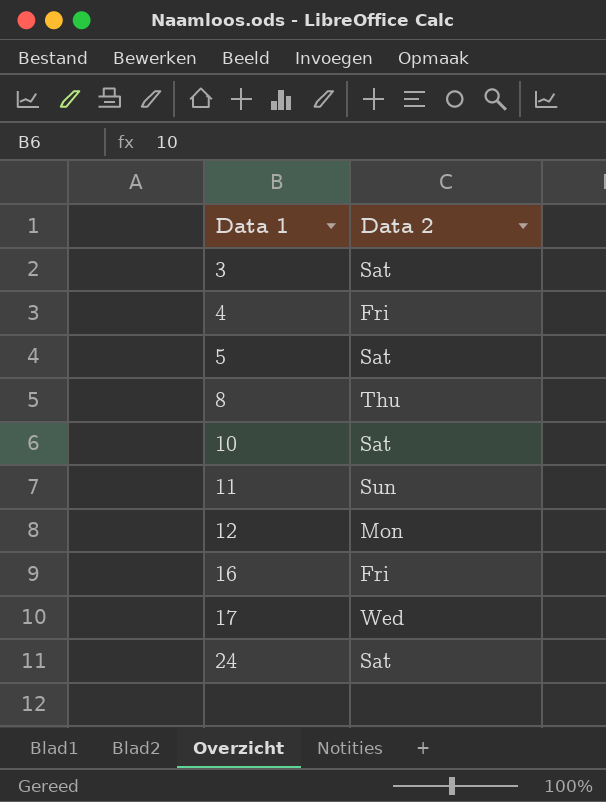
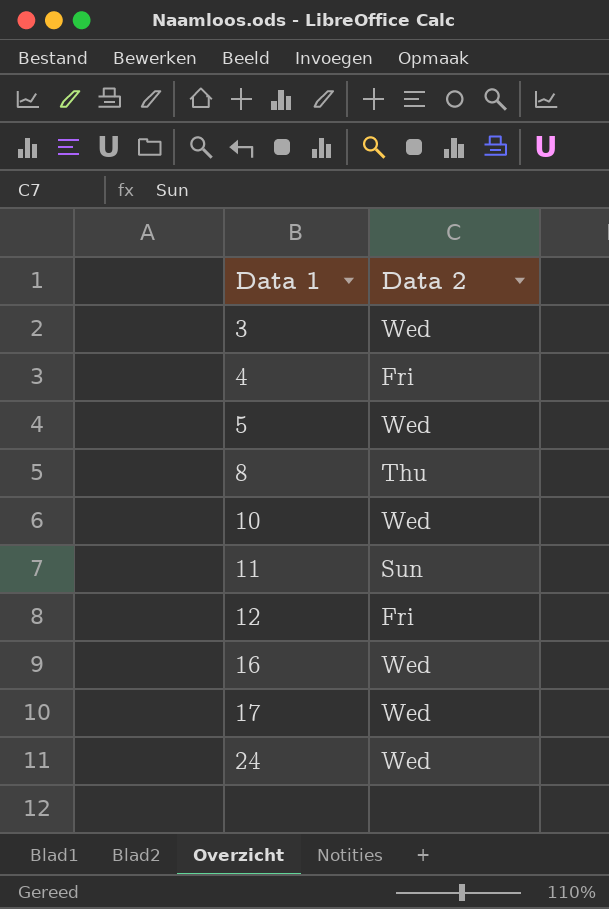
3 | Data 2: Sat -> Wed
5 | Data 2: Sat -> Wed
10 | Data 2: Sat -> Wed
12 | Data 2: Mon -> Fri
16 | Data 2: Fri -> Wed
24 | Data 2: Sat -> Wed

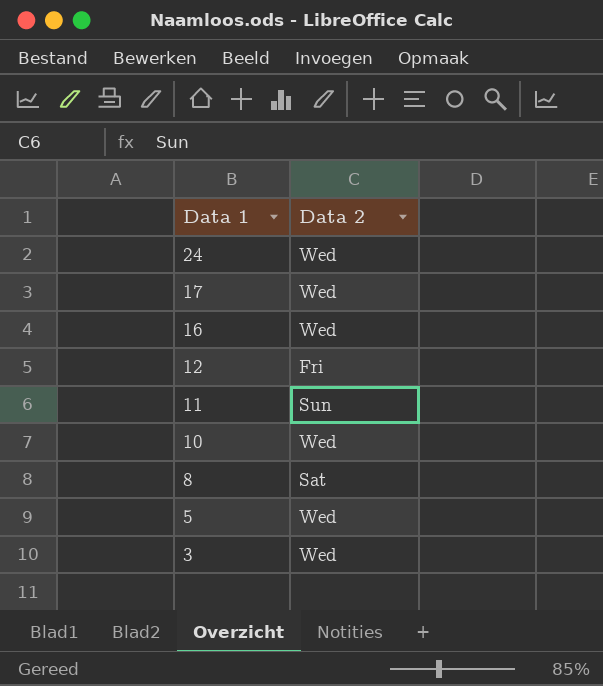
row order: Data 1 ascending -> Data 1 descending
row 4: Fri -> none
8 | Data 2: Thu -> Sat

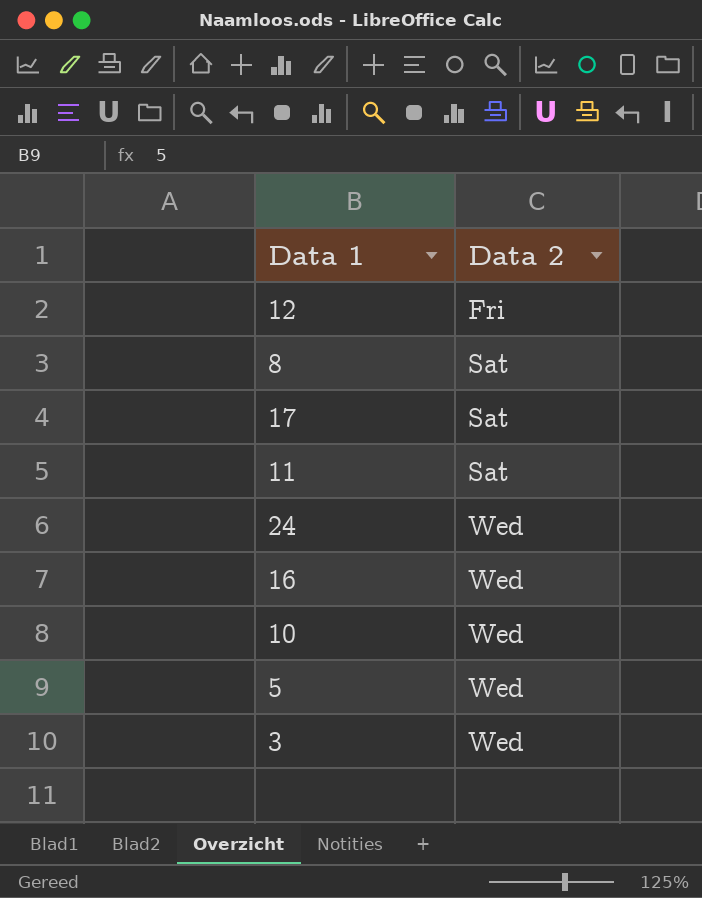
row order: Data 1 descending -> Data 2 ascending
17 | Data 2: Wed -> Sat
11 | Data 2: Sun -> Sat

